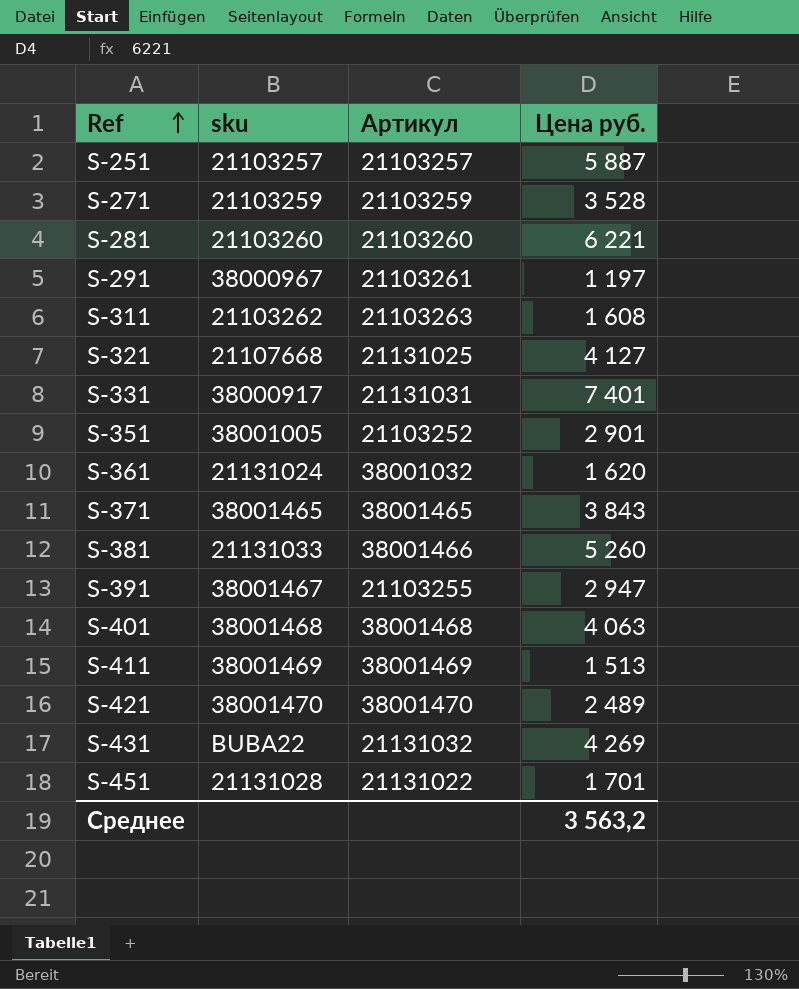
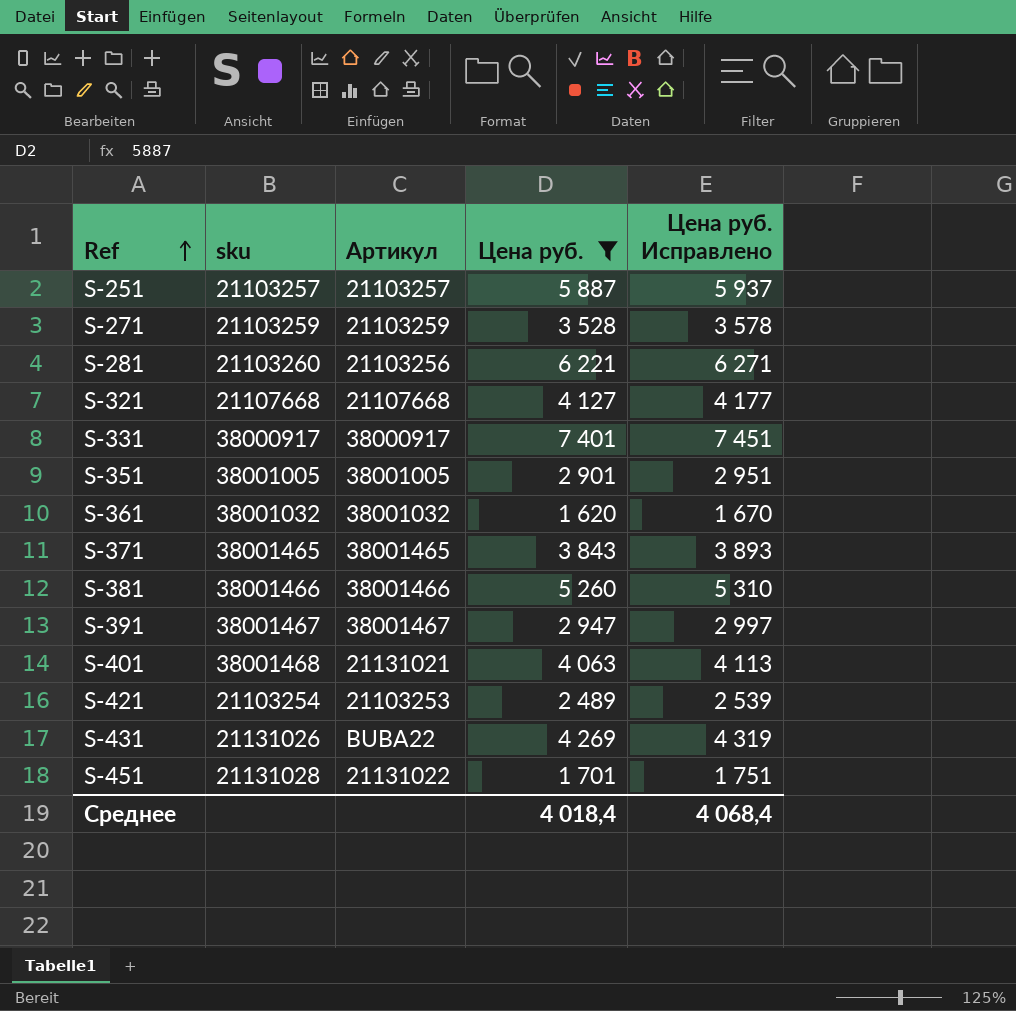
filter: none -> Цена руб. >= 1 620
column Цена руб. Исправлено | formula: none -> [Цена руб.] + 50
S-281 | Артикул: 21103260 -> 21103256
S-321 | Артикул: 21131025 -> 21107668
S-331 | Артикул: 21131031 -> 38000917
S-351 | Артикул: 21103252 -> 38001005
S-361 | sku: 21131024 -> 38001032
S-381 | sku: 21131033 -> 38001466
S-391 | Артикул: 21103255 -> 38001467
S-401 | Артикул: 38001468 -> 21131021
S-421 | sku: 38001470 -> 21103254
S-421 | Артикул: 38001470 -> 21103253
S-431 | sku: BUBA22 -> 21131026
S-431 | Артикул: 21131032 -> BUBA22
Среднее | Цена руб.: 3 563,2 -> 4 018,4

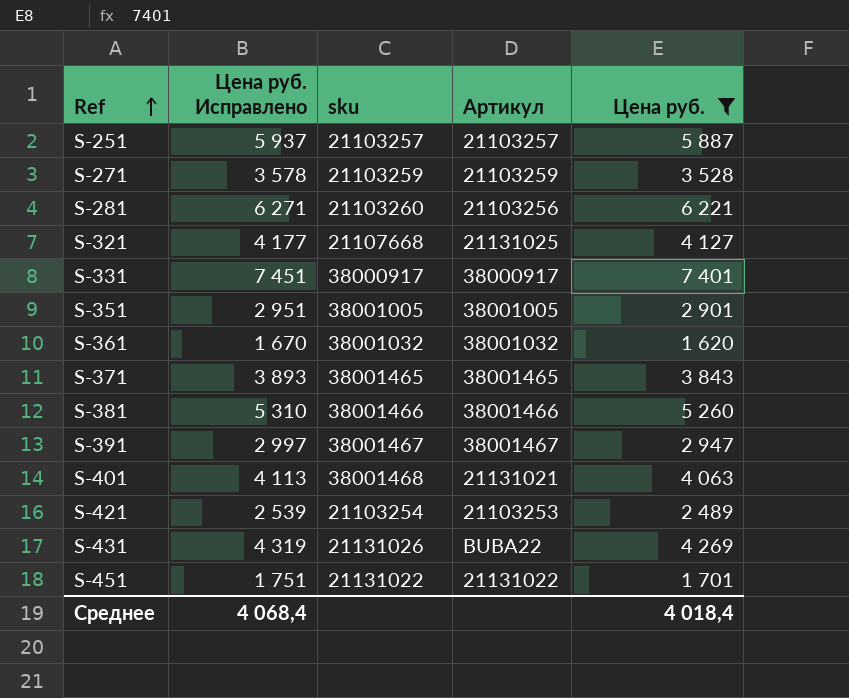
column Цена руб. Исправлено | position: 5 -> 2
S-321 | Артикул: 21107668 -> 21131025
S-451 | sku: 21131028 -> 21131022

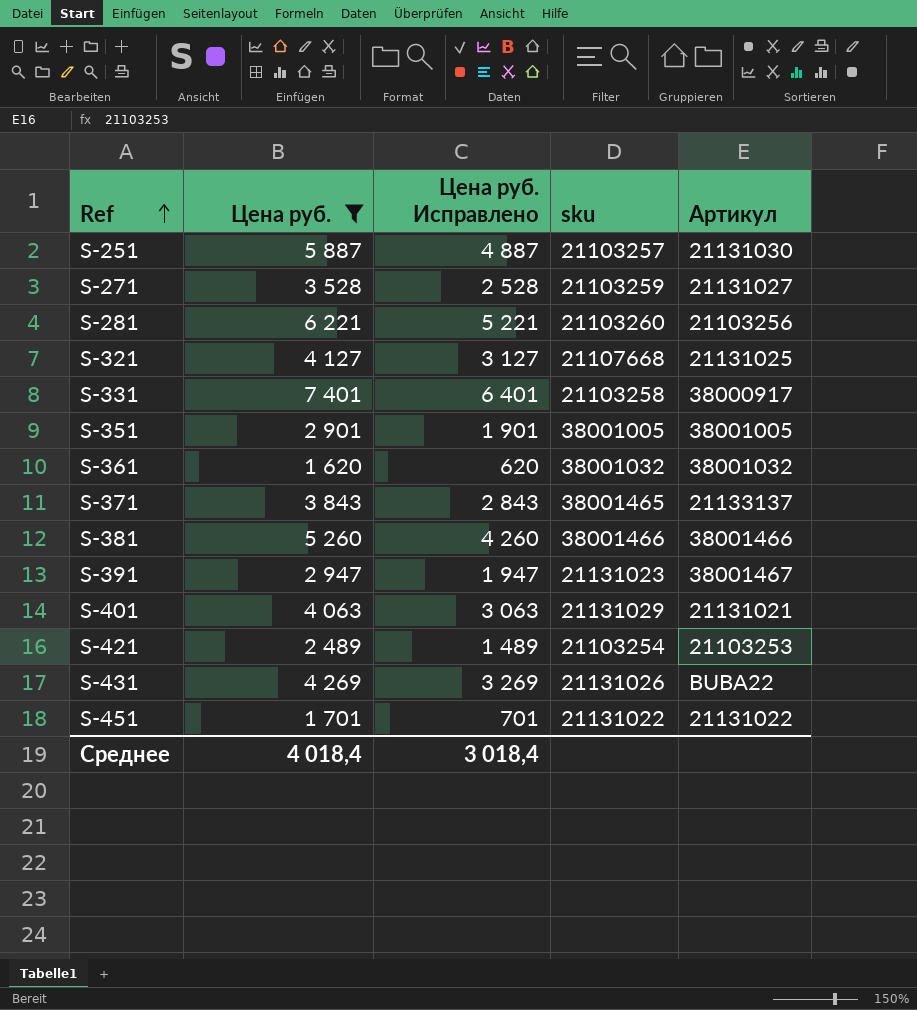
column Цена руб. | position: 5 -> 2
column Цена руб. Исправлено | formula: [Цена руб.] + 50 -> [Цена руб.] - 1000
S-251 | Артикул: 21103257 -> 21131030
S-271 | Артикул: 21103259 -> 21131027
S-331 | sku: 38000917 -> 21103258
S-371 | Артикул: 38001465 -> 21133137
S-391 | sku: 38001467 -> 21131023
S-401 | sku: 38001468 -> 21131029
Среднее | Цена руб. Исправлено: 4 068,4 -> 3 018,4

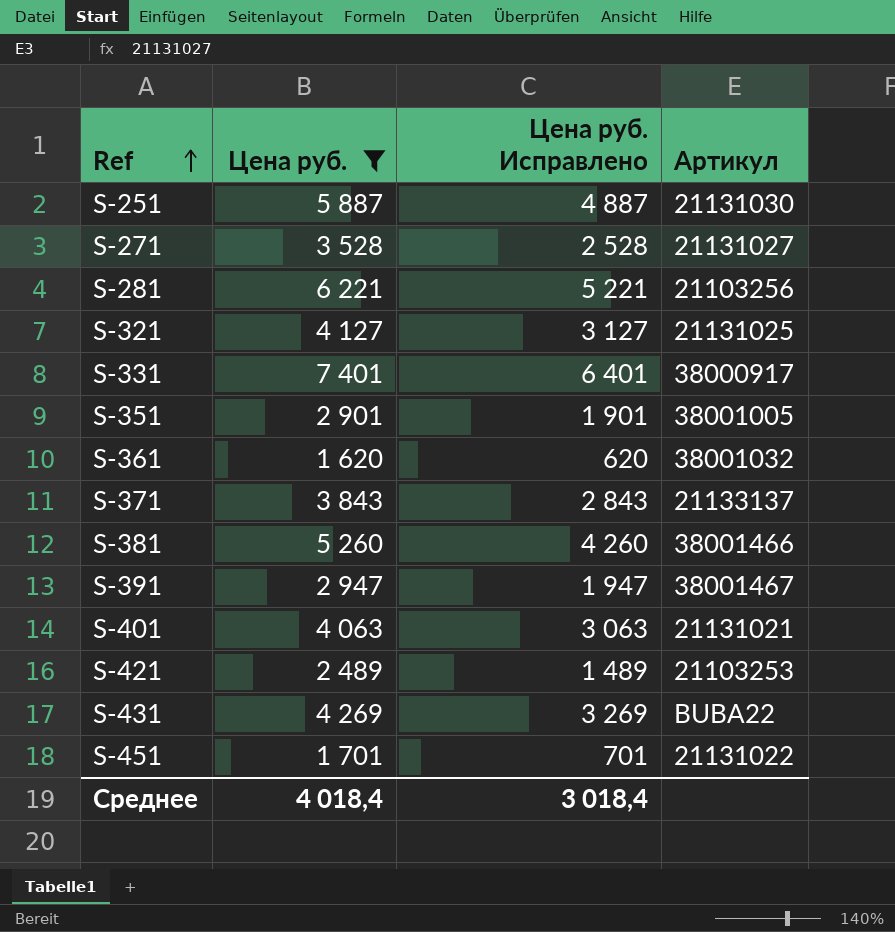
column sku | position: 4 -> none

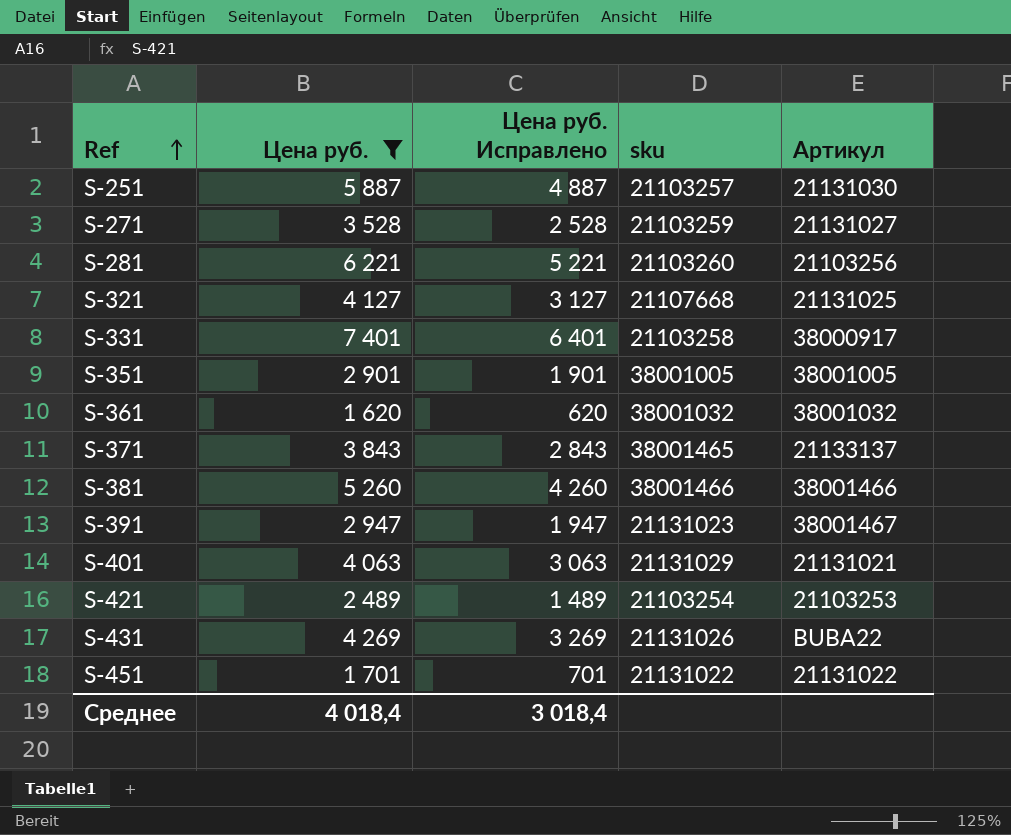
column sku | position: none -> 4

